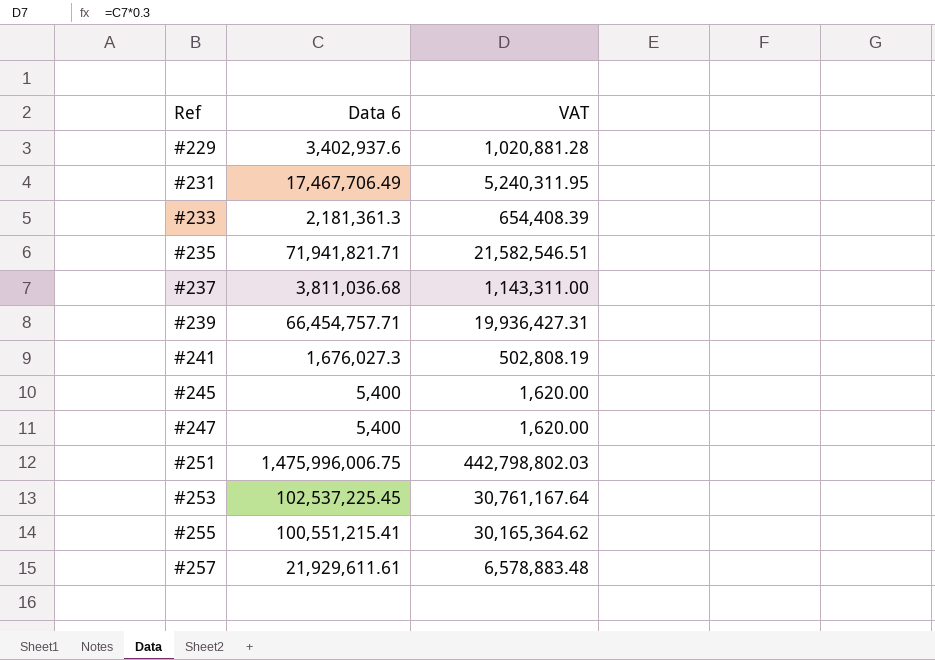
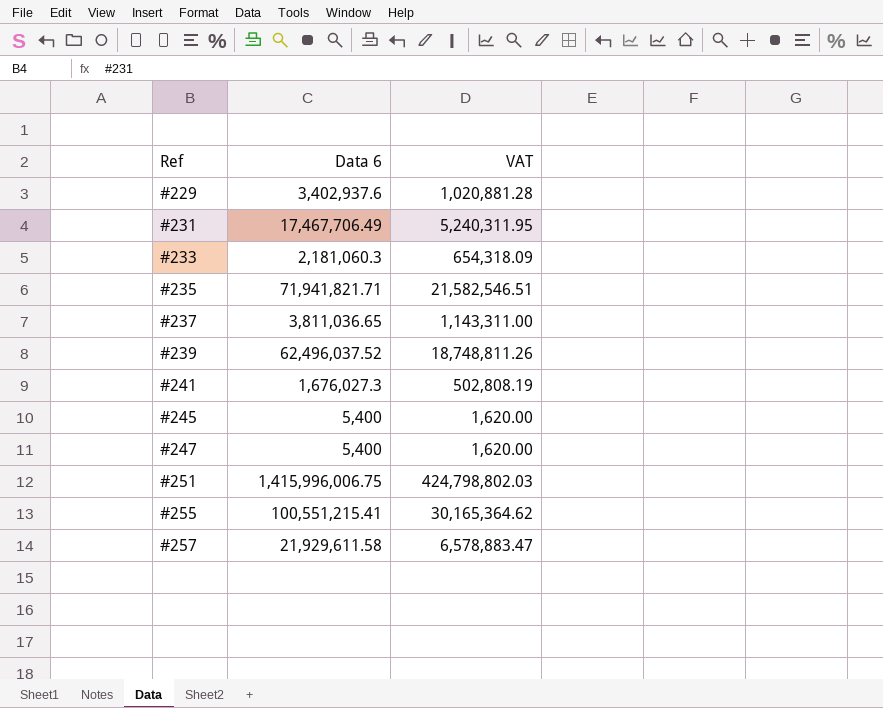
row #253: 102,537,225.45 | 30,761,167.64 -> none
#233 | Data 6: 2,181,361.3 -> 2,181,060.3
#233 | VAT: 654,408.39 -> 654,318.09
#237 | Data 6: 3,811,036.68 -> 3,811,036.65
#239 | Data 6: 66,454,757.71 -> 62,496,037.52
#239 | VAT: 19,936,427.31 -> 18,748,811.26
#251 | Data 6: 1,475,996,006.75 -> 1,415,996,006.75
#251 | VAT: 442,798,802.03 -> 424,798,802.03
#257 | Data 6: 21,929,611.61 -> 21,929,611.58
#257 | VAT: 6,578,883.48 -> 6,578,883.47

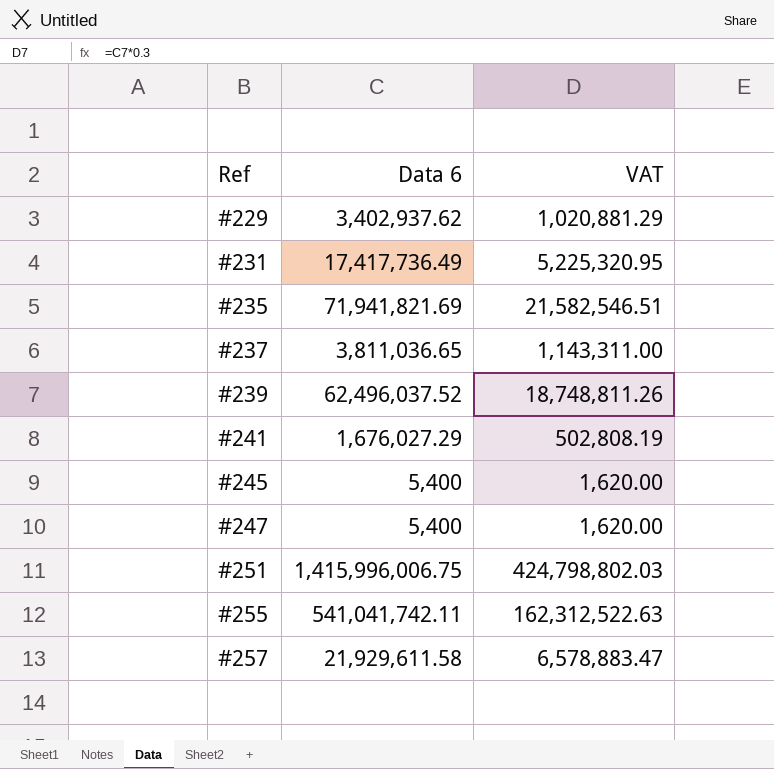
row #233: 2,181,060.3 | 654,318.09 -> none
#229 | Data 6: 3,402,937.6 -> 3,402,937.62
#229 | VAT: 1,020,881.28 -> 1,020,881.29
#231 | Data 6: 17,467,706.49 -> 17,417,736.49
#231 | VAT: 5,240,311.95 -> 5,225,320.95
#235 | Data 6: 71,941,821.71 -> 71,941,821.69
#241 | Data 6: 1,676,027.3 -> 1,676,027.29
#255 | Data 6: 100,551,215.41 -> 541,041,742.11
#255 | VAT: 30,165,364.62 -> 162,312,522.63

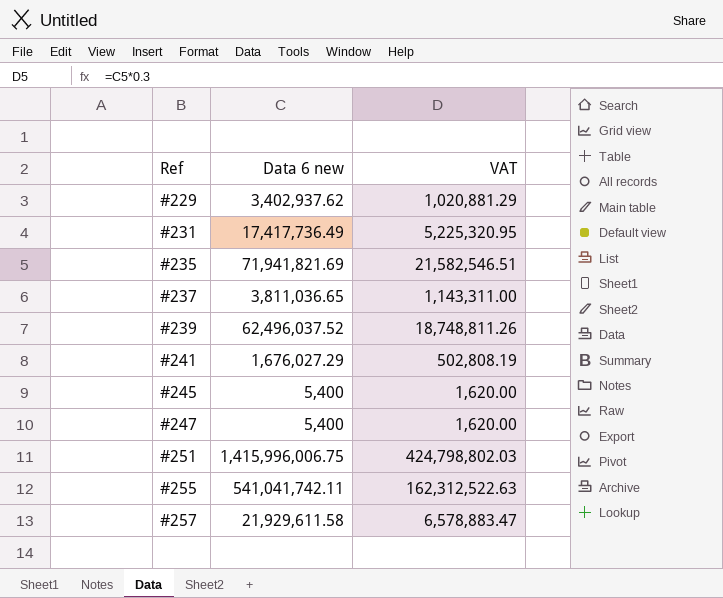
column name: Data 6 -> Data 6 new

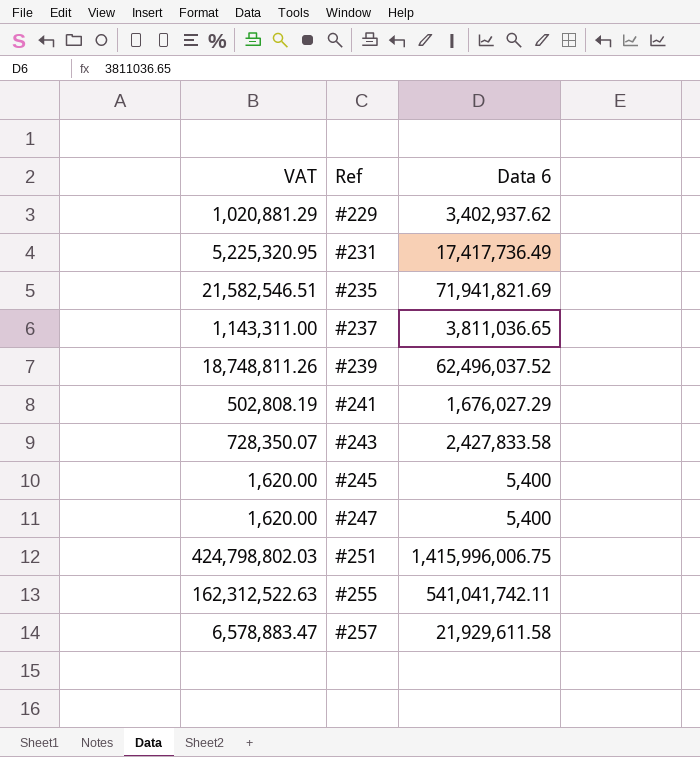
column VAT | position: 3 -> 1
column name: Data 6 new -> Data 6
row #243: none -> 728,350.07 | 2,427,833.58

